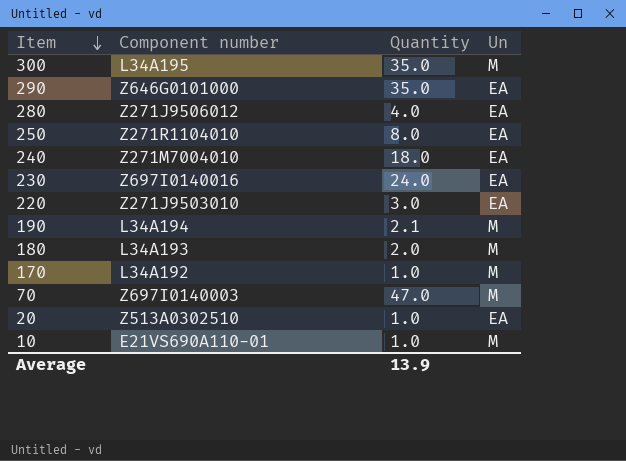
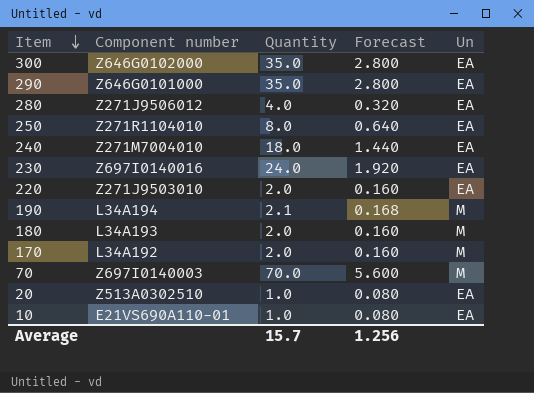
column Forecast | formula: none -> [Quantity] * 0.08
300 | Component number: L34A195 -> Z646G0102000
300 | Un: M -> EA
220 | Quantity: 3.0 -> 2.0
170 | Quantity: 1.0 -> 2.0
70 | Quantity: 47.0 -> 70.0
10 | Un: M -> EA
Average | Quantity: 13.9 -> 15.7

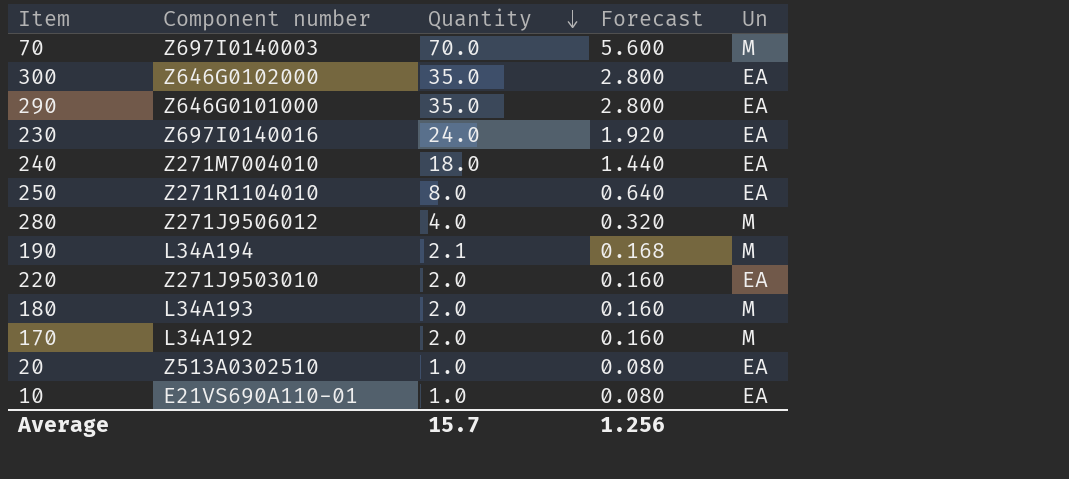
row order: Item descending -> Quantity descending
280 | Un: EA -> M

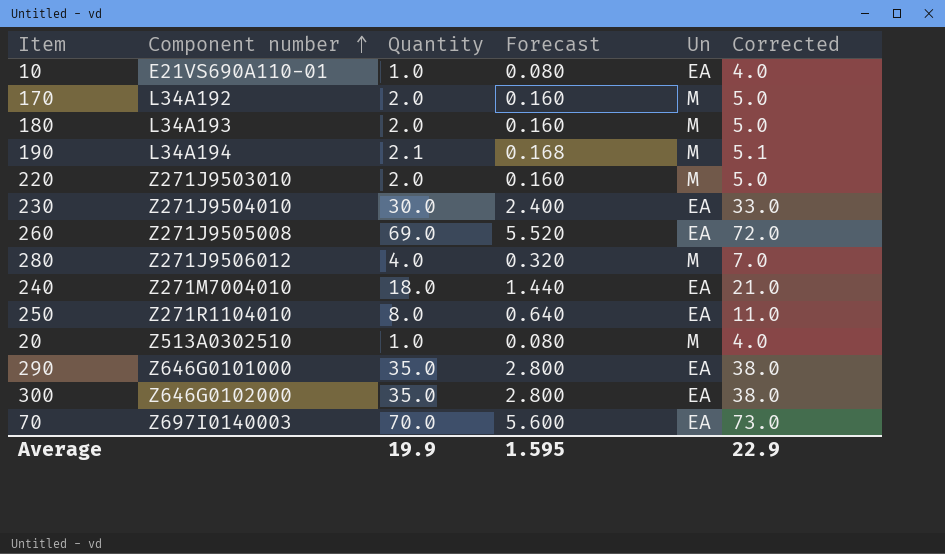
row order: Quantity descending -> Component number ascending
column Corrected | formula: none -> [Quantity] + 3
220 | Un: EA -> M
230 | Component number: Z697I0140016 -> Z271J9504010
230 | Quantity: 24.0 -> 30.0
230 | Forecast: 1.920 -> 2.400
row 260: none -> Z271J9505008 | 69.0 | 5.520 | EA | 72.0
20 | Un: EA -> M
70 | Un: M -> EA
Average | Quantity: 15.7 -> 19.9
Average | Forecast: 1.256 -> 1.595

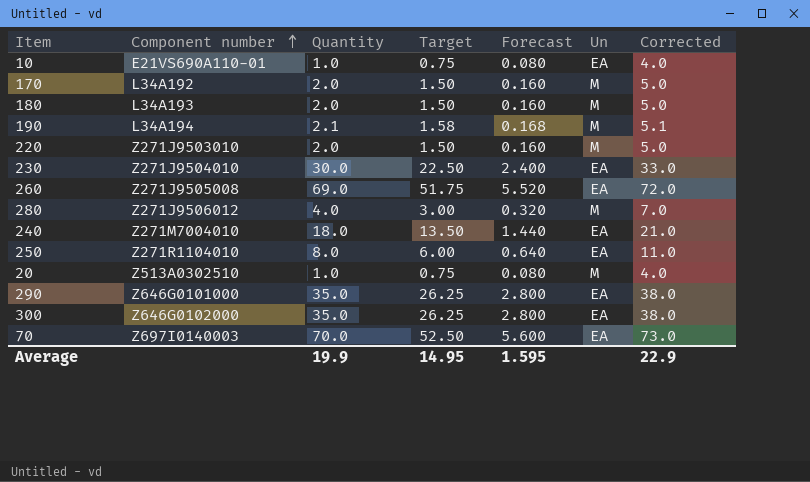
column Target | formula: none -> [Quantity] * 0.75

